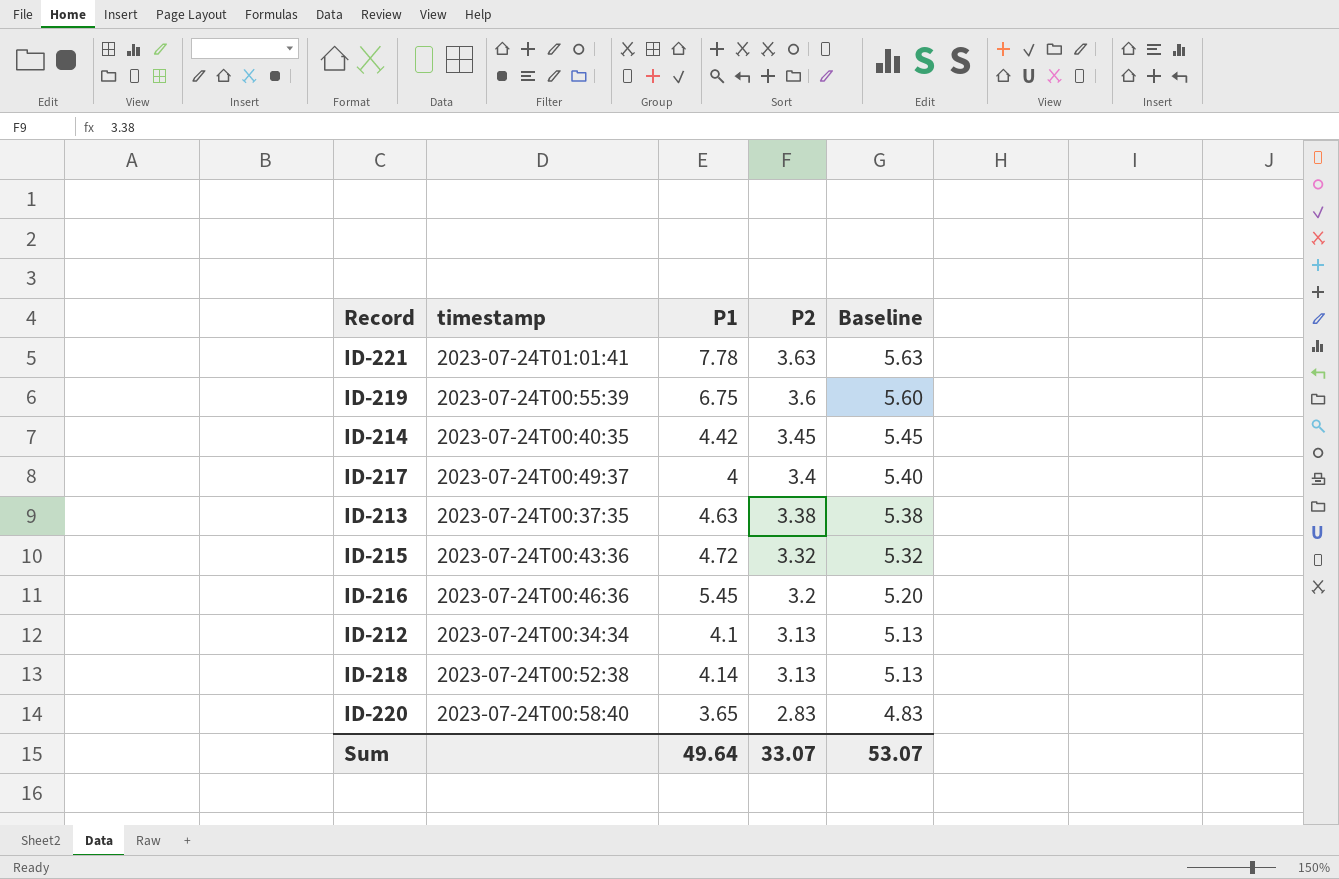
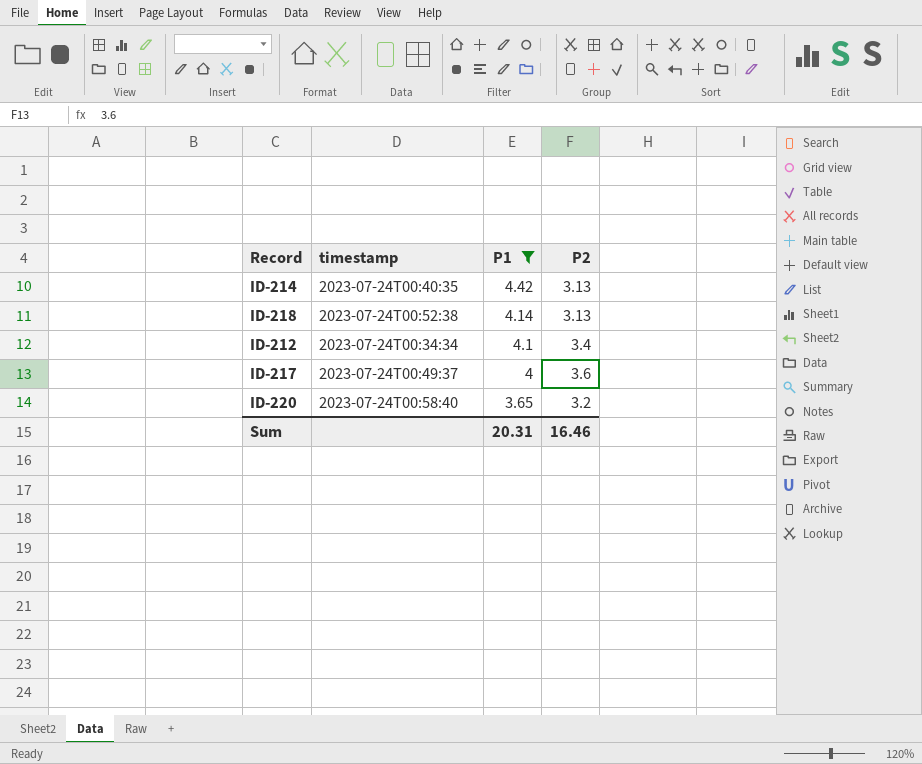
filter: none -> P1 <= 4.42
row order: P2 descending -> P1 descending
column Baseline | formula: [P2] + 2 -> none
ID-214 | P2: 3.45 -> 3.13
ID-212 | P2: 3.13 -> 3.4
ID-217 | P2: 3.4 -> 3.6
ID-220 | P2: 2.83 -> 3.2
Sum | P1: 49.64 -> 20.31
Sum | P2: 33.07 -> 16.46

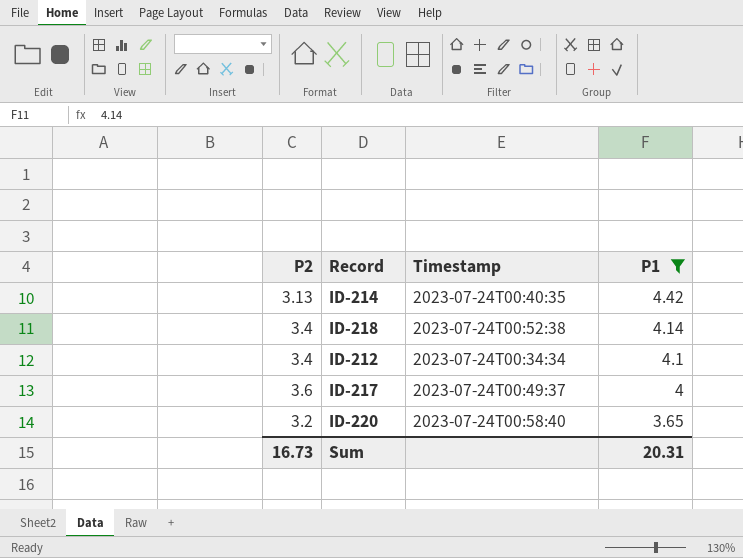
column P2 | position: 4 -> 1
column name: timestamp -> Timestamp
ID-218 | P2: 3.13 -> 3.4
Sum | P2: 16.46 -> 16.73

